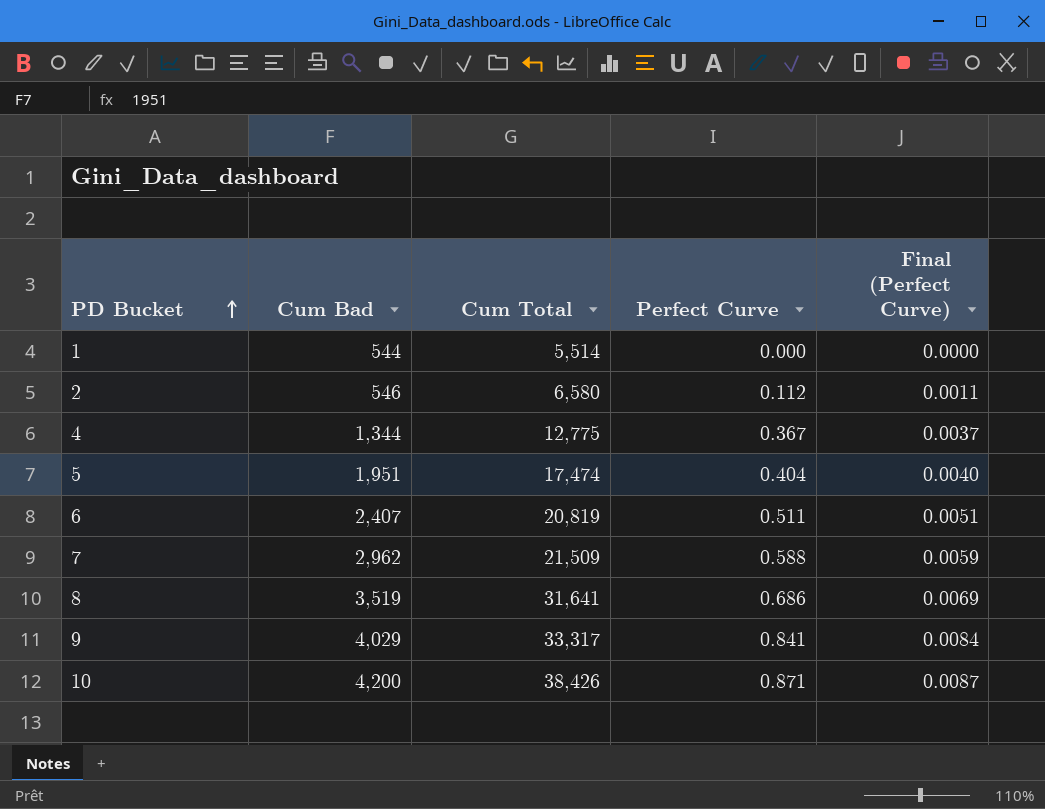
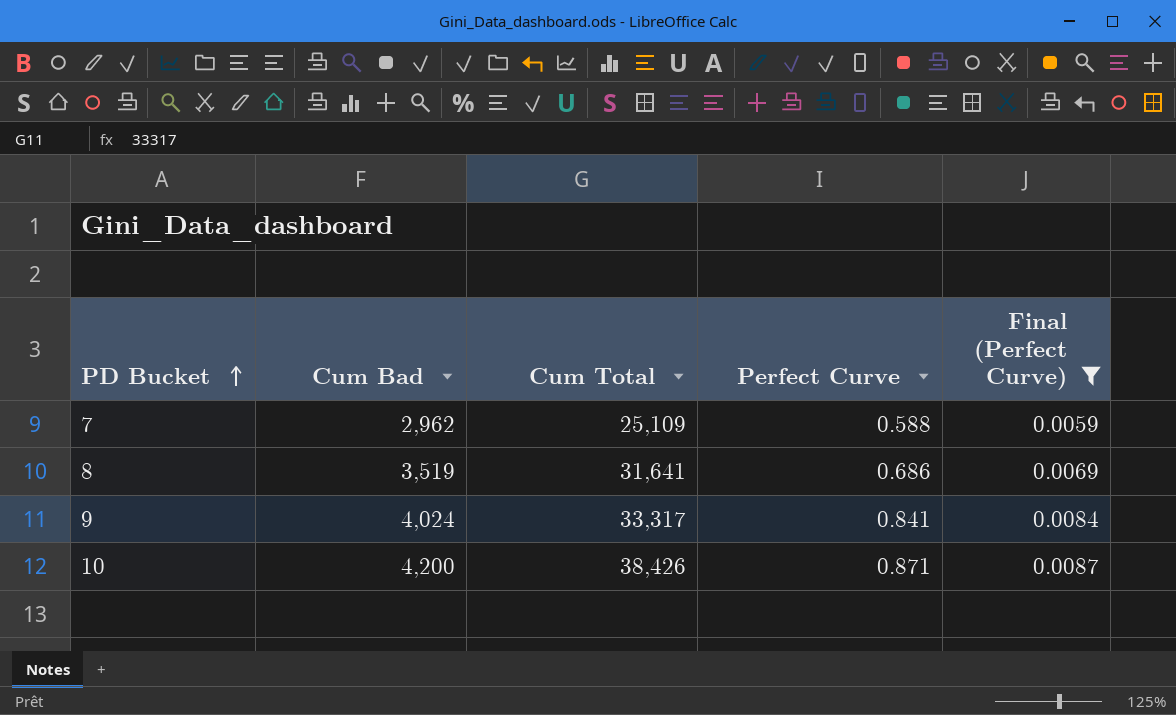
filter: none -> Final (Perfect Curve) >= 0.0059
7 | Cum Total: 21,509 -> 25,109
9 | Cum Bad: 4,029 -> 4,024

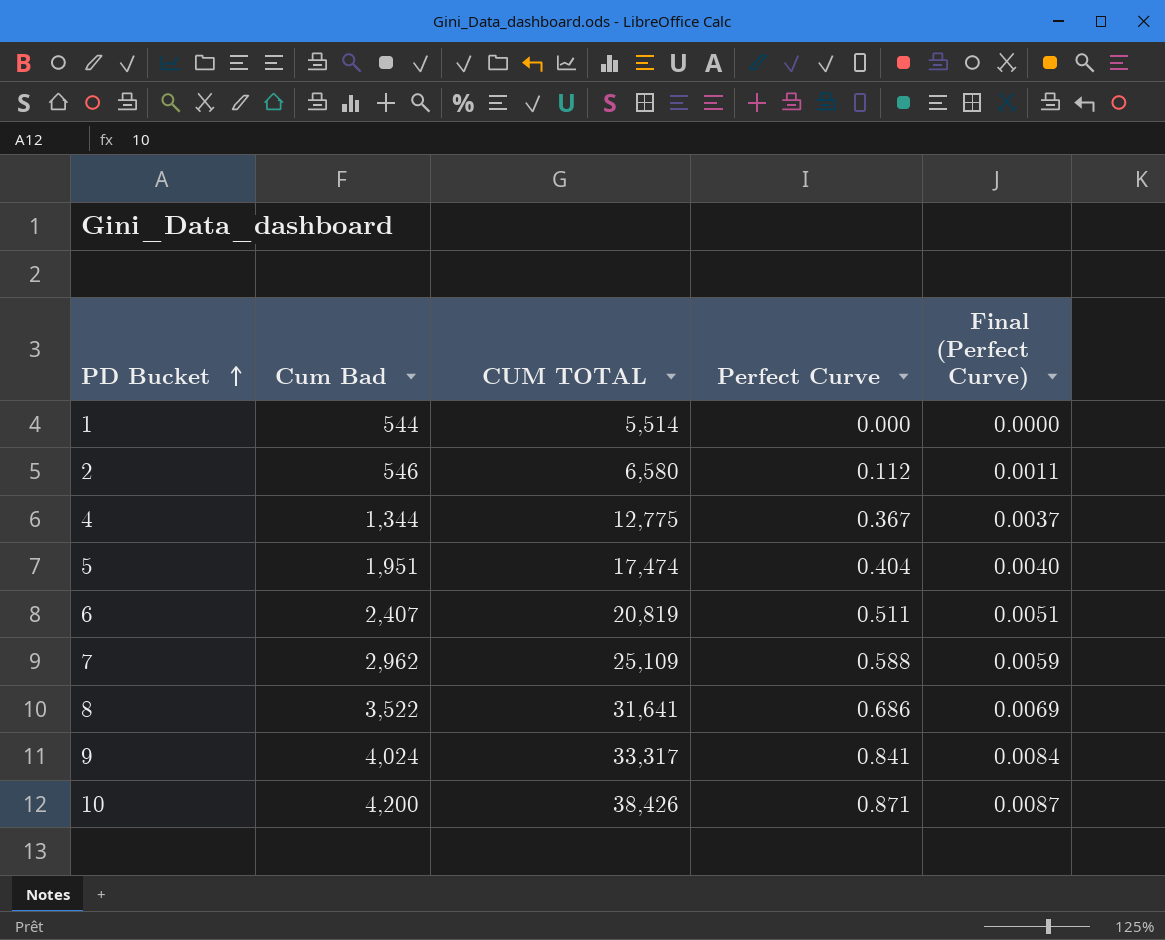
filter: Final (Perfect Curve) >= 0.0059 -> none
column name: Cum Total -> CUM TOTAL
8 | Cum Bad: 3,519 -> 3,522

